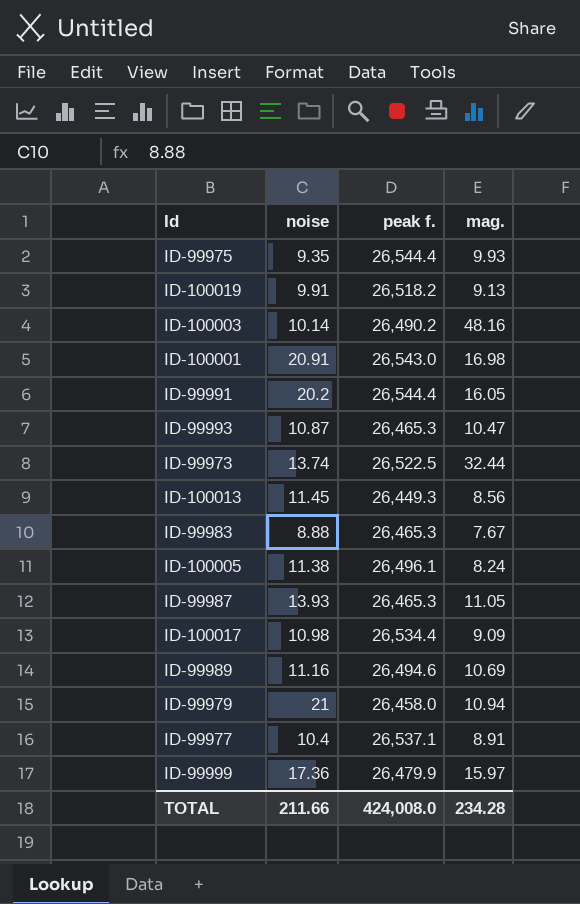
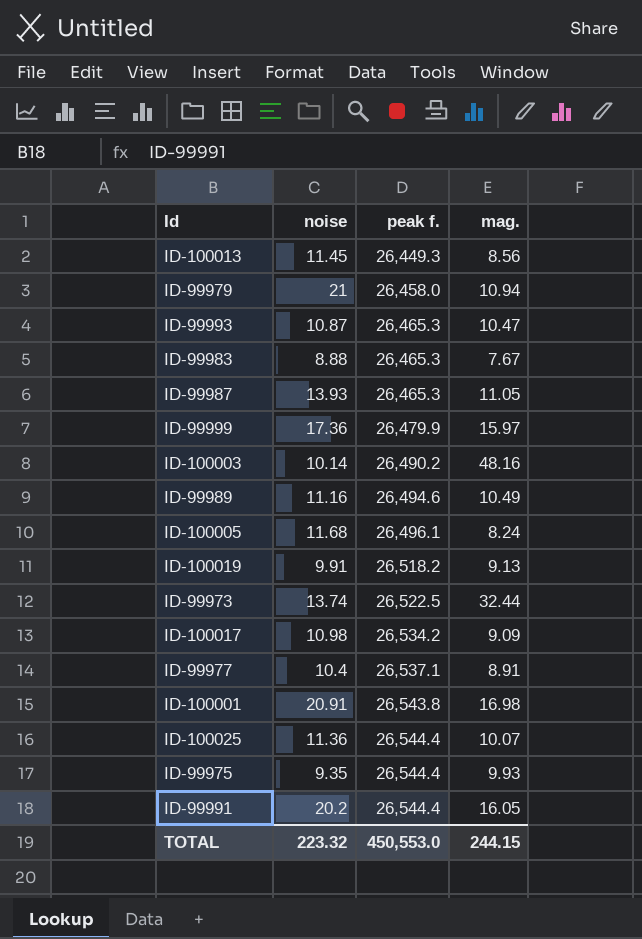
row order: none -> peak f. ascending
ID-99989 | mag.: 10.69 -> 10.49
ID-100005 | noise: 11.38 -> 11.68
ID-100017 | peak f.: 26,534.4 -> 26,534.2
ID-100001 | peak f.: 26,543.0 -> 26,543.8
row ID-100025: none -> 11.36 | 26,544.4 | 10.07
TOTAL | noise: 211.66 -> 223.32
TOTAL | peak f.: 424,008.0 -> 450,553.0
TOTAL | mag.: 234.28 -> 244.15

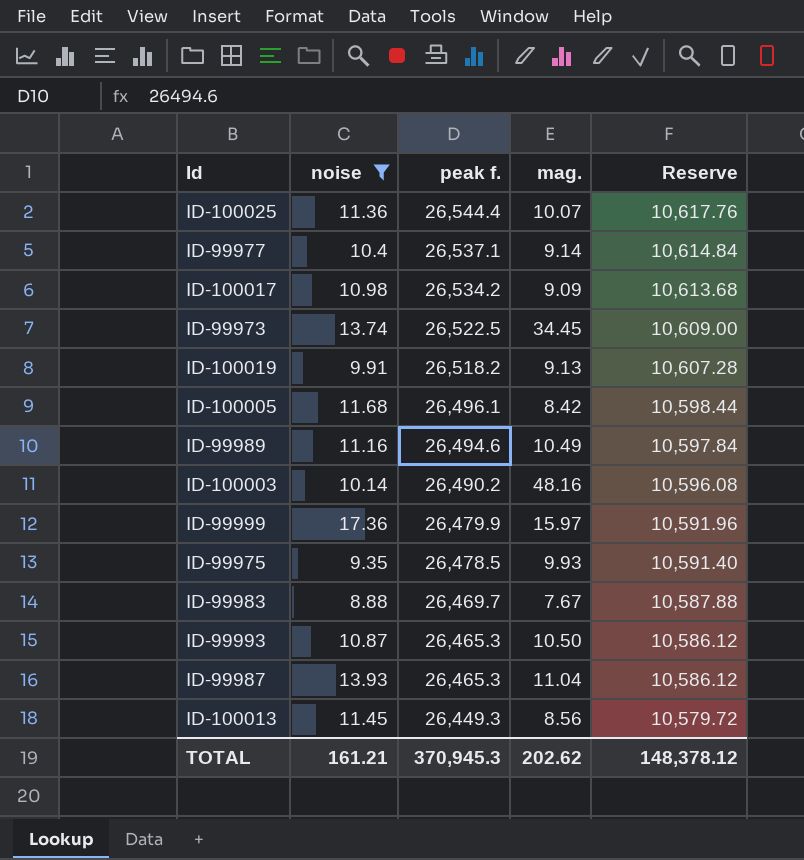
filter: none -> noise <= 17.36
row order: peak f. ascending -> peak f. descending
column Reserve | formula: none -> [peak f.] * 0.4
ID-99977 | mag.: 8.91 -> 9.14
ID-99973 | mag.: 32.44 -> 34.45
ID-100005 | mag.: 8.24 -> 8.42
ID-99975 | peak f.: 26,544.4 -> 26,478.5
ID-99983 | peak f.: 26,465.3 -> 26,469.7
ID-99993 | mag.: 10.47 -> 10.50
ID-99987 | mag.: 11.05 -> 11.04
TOTAL | noise: 223.32 -> 161.21
TOTAL | peak f.: 450,553.0 -> 370,945.3
TOTAL | mag.: 244.15 -> 202.62

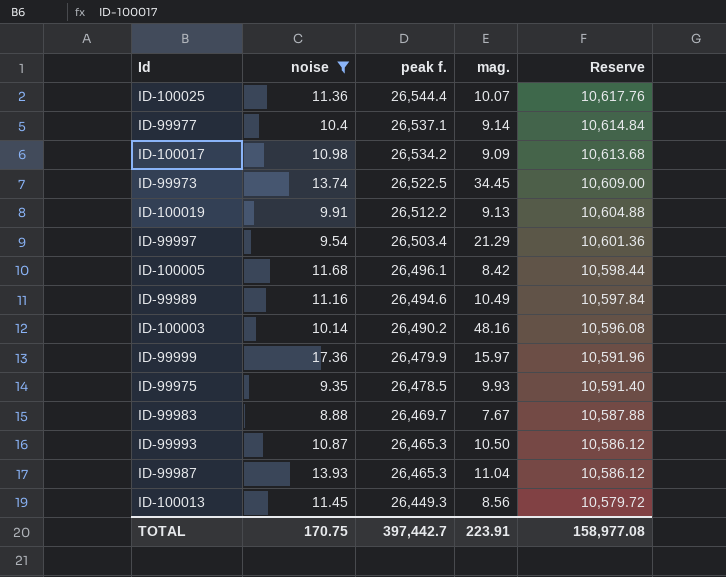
ID-100019 | peak f.: 26,518.2 -> 26,512.2
ID-100019 | Reserve: 10,607.28 -> 10,604.88
row ID-99997: none -> 9.54 | 26,503.4 | 21.29 | 10,601.36
TOTAL | noise: 161.21 -> 170.75
TOTAL | peak f.: 370,945.3 -> 397,442.7
TOTAL | mag.: 202.62 -> 223.91
TOTAL | Reserve: 148,378.12 -> 158,977.08

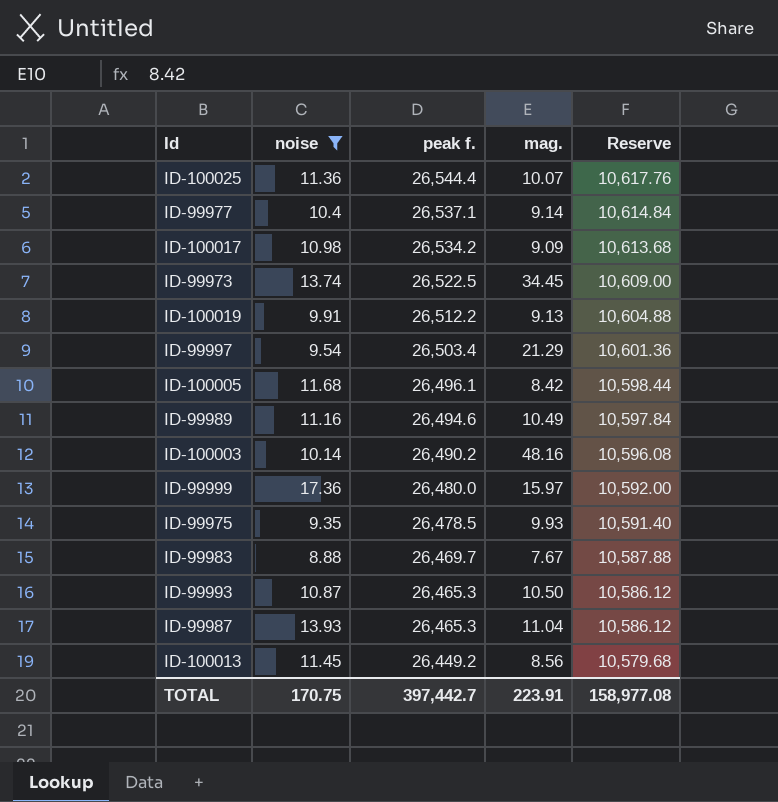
ID-99999 | peak f.: 26,479.9 -> 26,480.0
ID-99999 | Reserve: 10,591.96 -> 10,592.00
ID-100013 | peak f.: 26,449.3 -> 26,449.2
ID-100013 | Reserve: 10,579.72 -> 10,579.68

